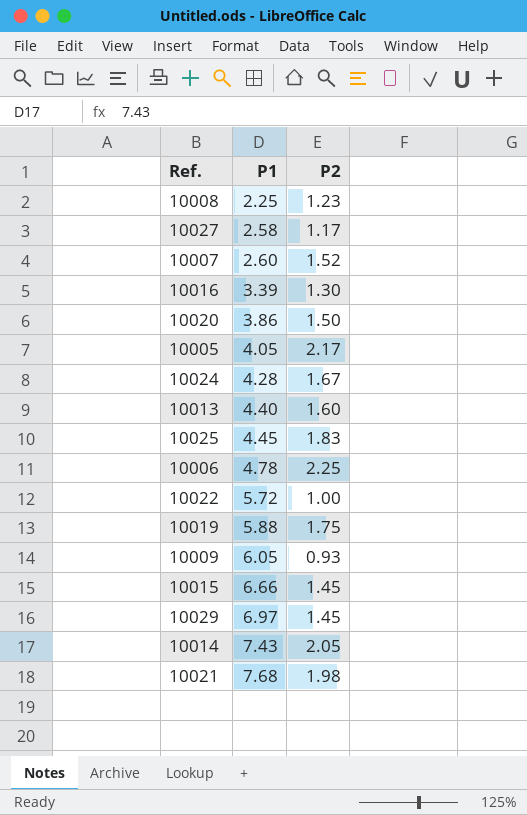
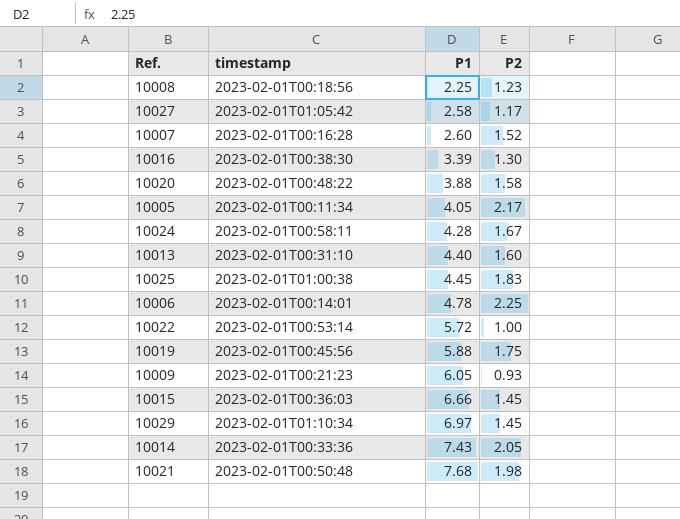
column timestamp | position: none -> 2
10020 | P1: 3.86 -> 3.88
10020 | P2: 1.50 -> 1.58

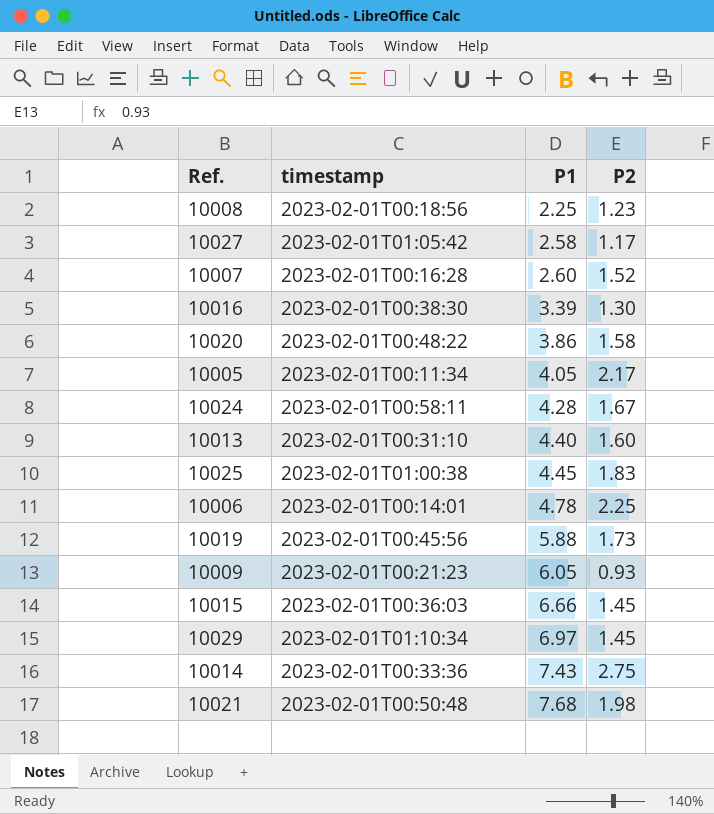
row 10022: 2023-02-01T00:53:14 | 5.72 | 1.00 -> none
10020 | P1: 3.88 -> 3.86
10019 | P2: 1.75 -> 1.73
10014 | P2: 2.05 -> 2.75

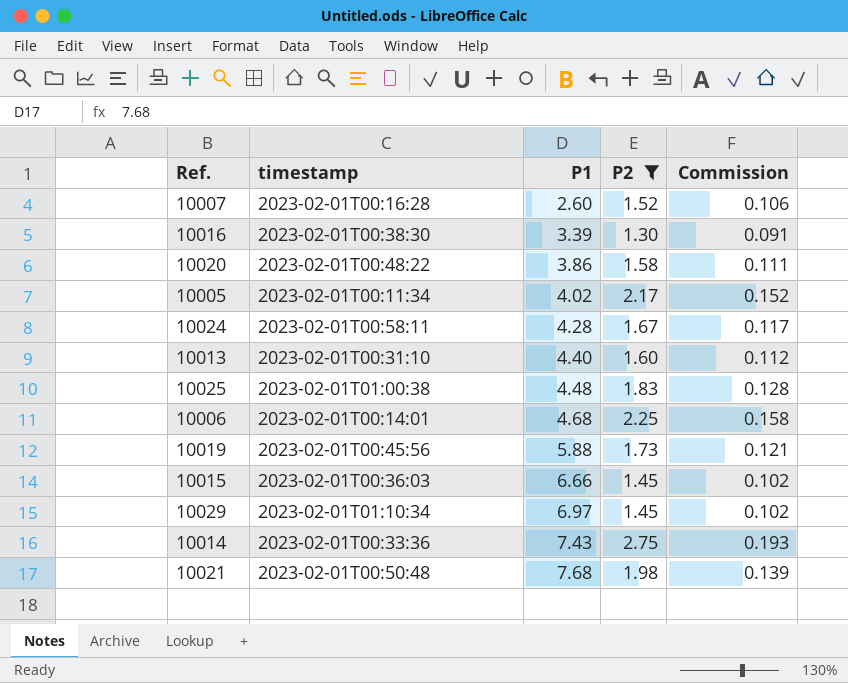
filter: none -> P2 >= 1.30
column Commission | formula: none -> [P2] * 0.07
10005 | P1: 4.05 -> 4.02
10025 | P1: 4.45 -> 4.48
10006 | P1: 4.78 -> 4.68

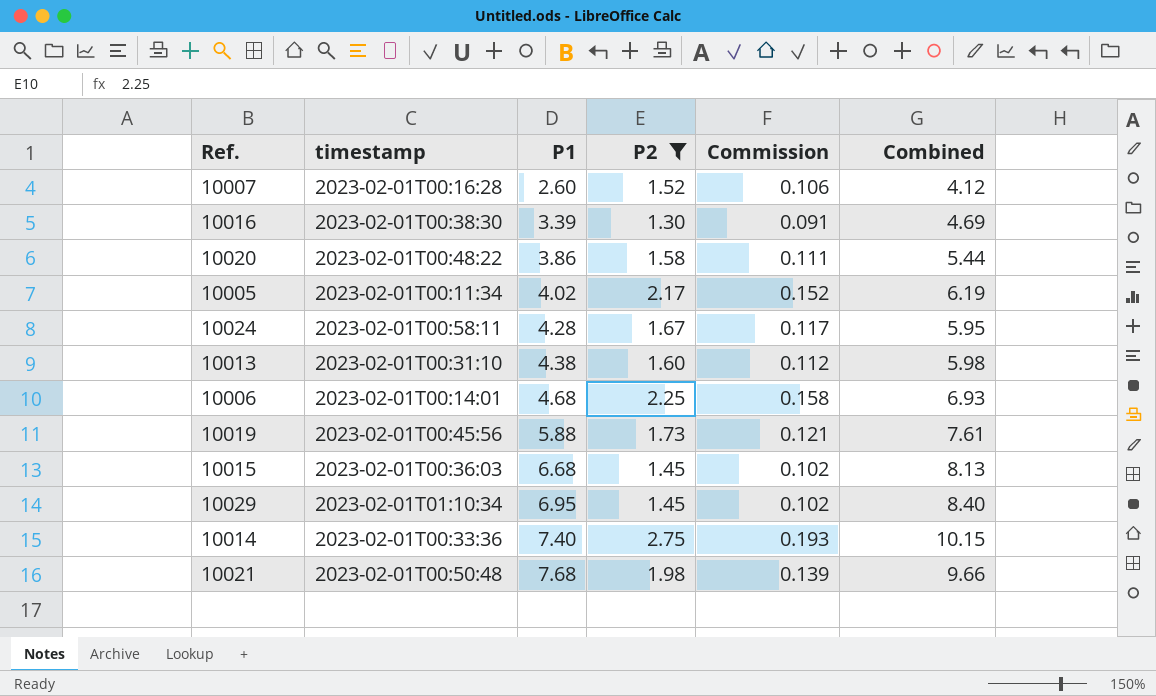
column Combined | formula: none -> [P1] + [P2]
row 10025: 2023-02-01T01:00:38 | 4.48 | 1.83 | 0.128 -> none
10013 | P1: 4.40 -> 4.38
10015 | P1: 6.66 -> 6.68
10029 | P1: 6.97 -> 6.95
10014 | P1: 7.43 -> 7.40

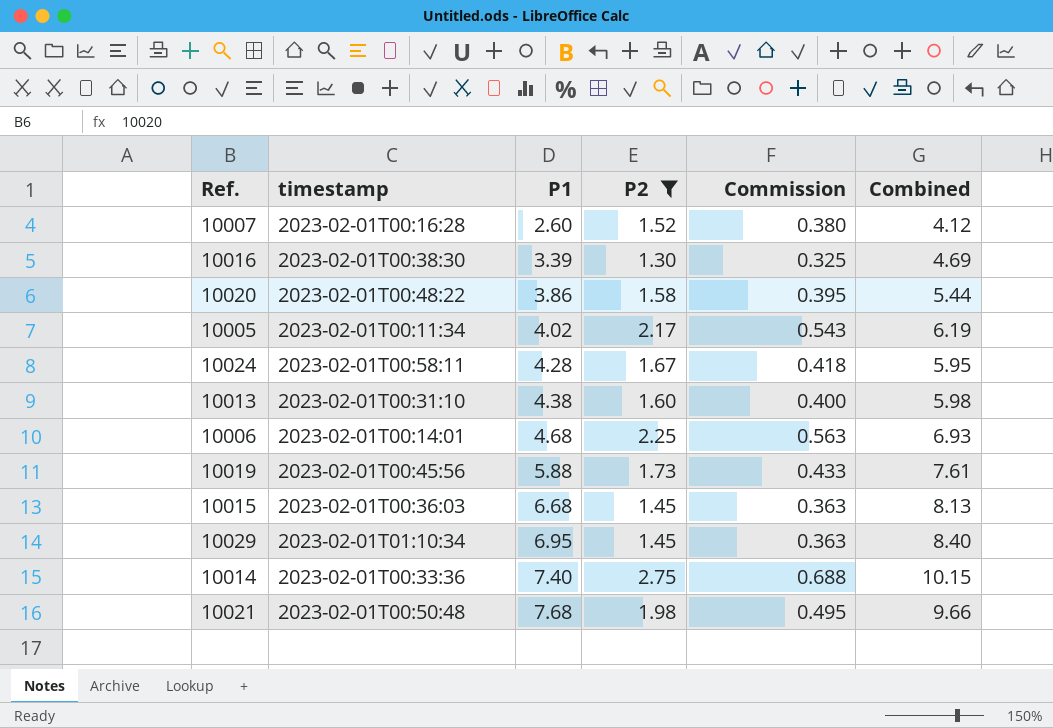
column Commission | formula: [P2] * 0.07 -> [P2] * 0.25

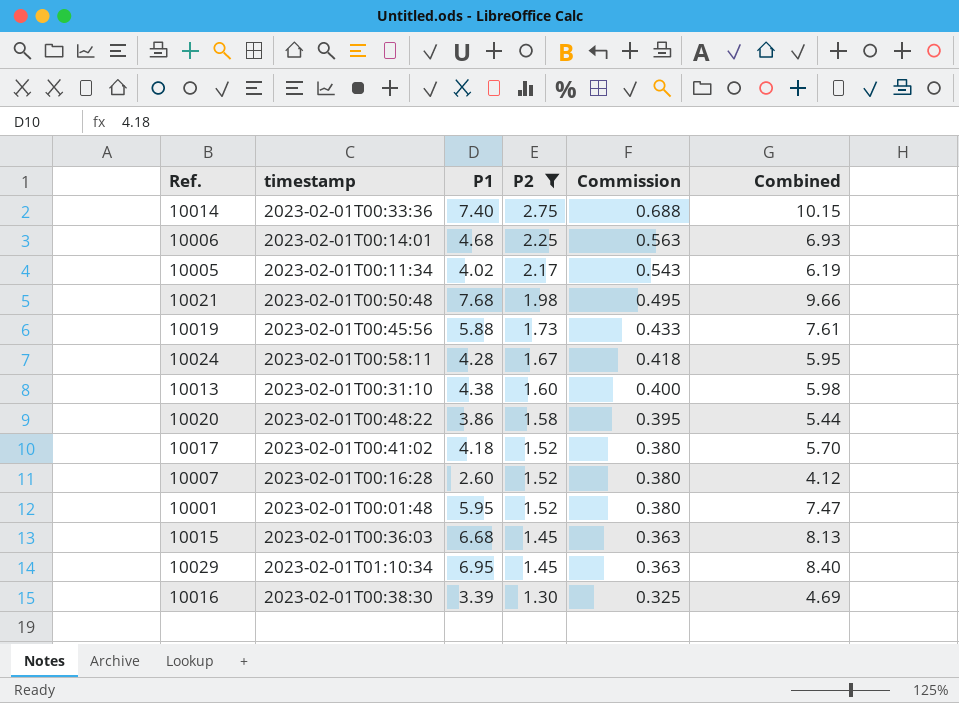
row order: P1 ascending -> P2 descending
row 10017: none -> 2023-02-01T00:41:02 | 4.18 | 1.52 | 0.380 | 5.70
row 10001: none -> 2023-02-01T00:01:48 | 5.95 | 1.52 | 0.380 | 7.47

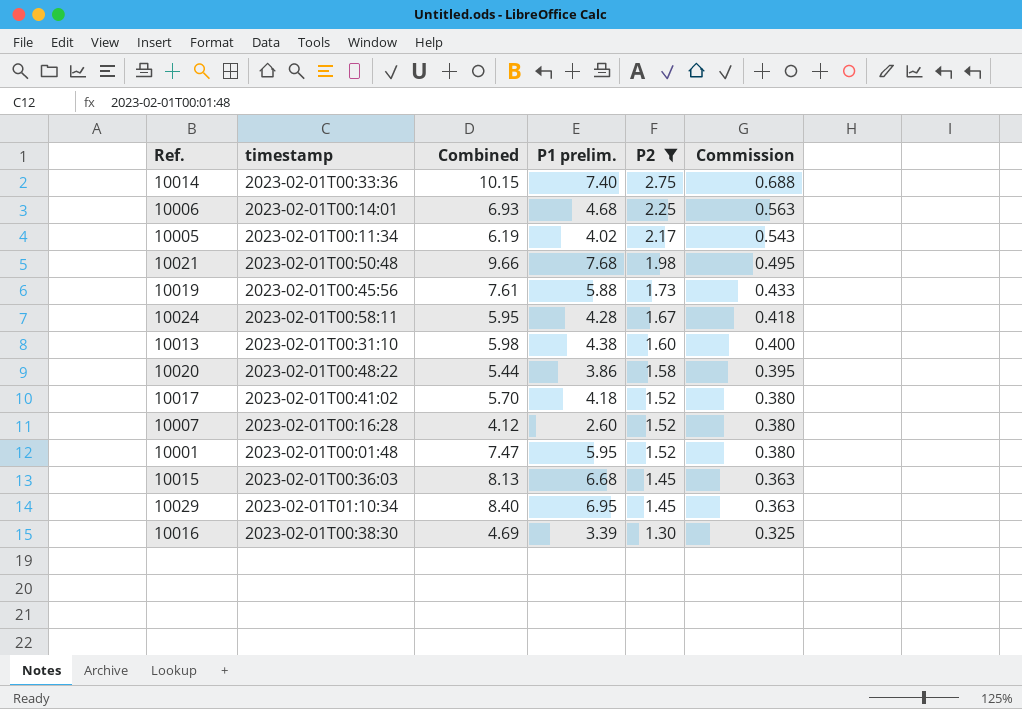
column Combined | position: 6 -> 3
column name: P1 -> P1 prelim.

